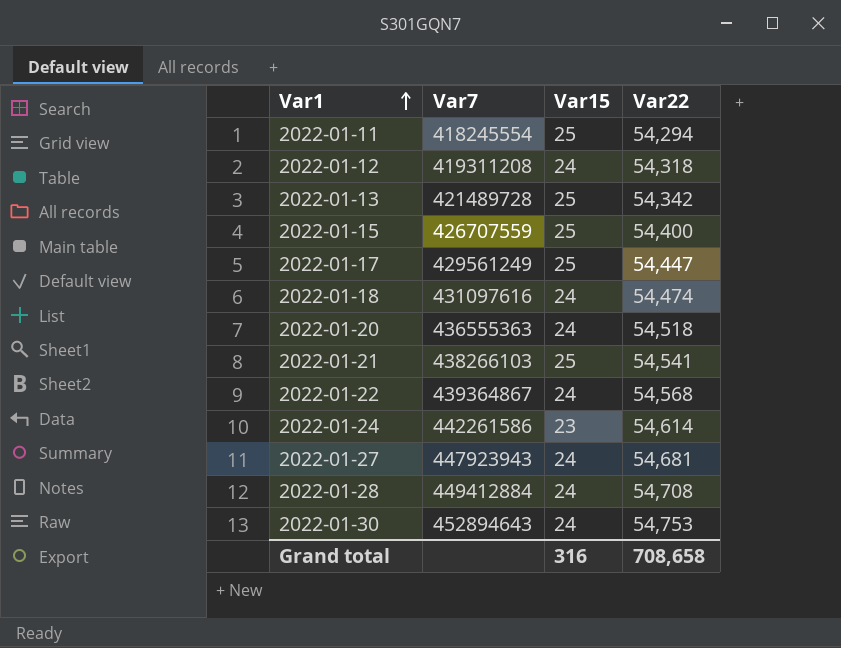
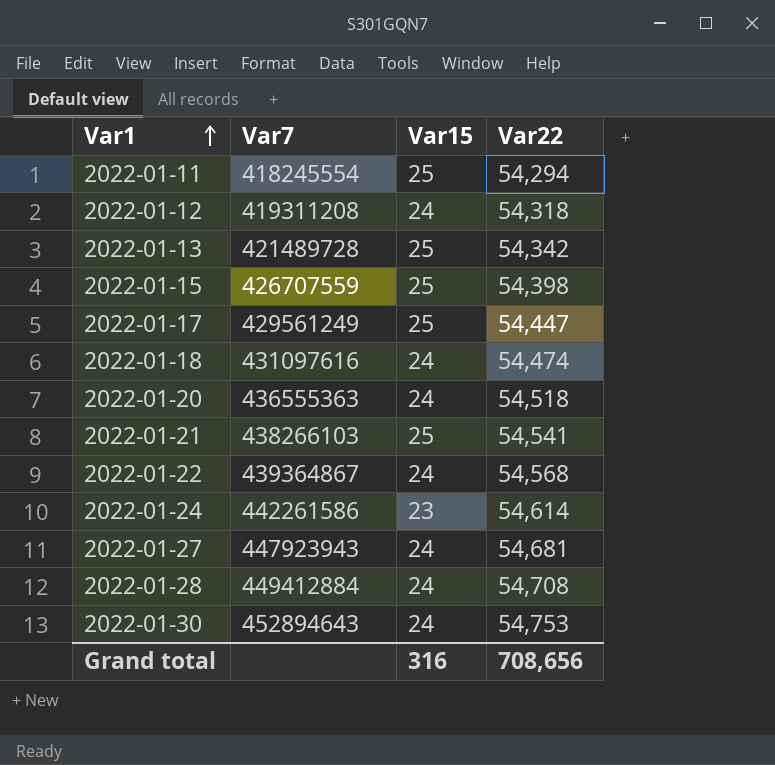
2022-01-15 | Var22: 54,400 -> 54,398
Grand total | Var22: 708,658 -> 708,656

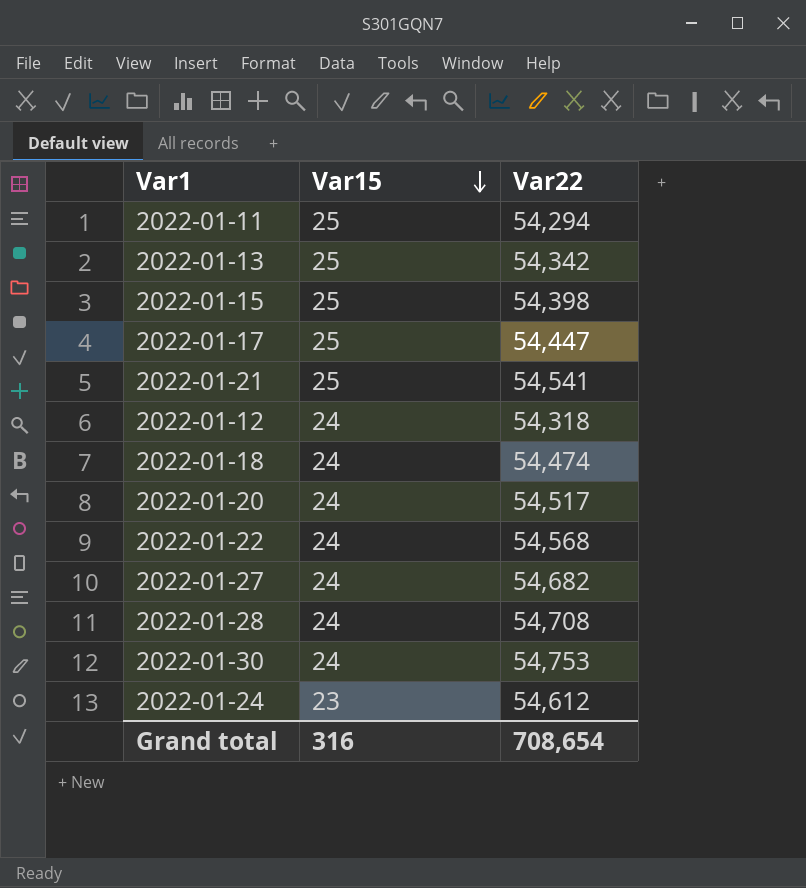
row order: Var1 ascending -> Var15 descending
column Var7 | position: 2 -> none
2022-01-20 | Var22: 54,518 -> 54,517
2022-01-27 | Var22: 54,681 -> 54,682
2022-01-24 | Var22: 54,614 -> 54,612
Grand total | Var22: 708,656 -> 708,654

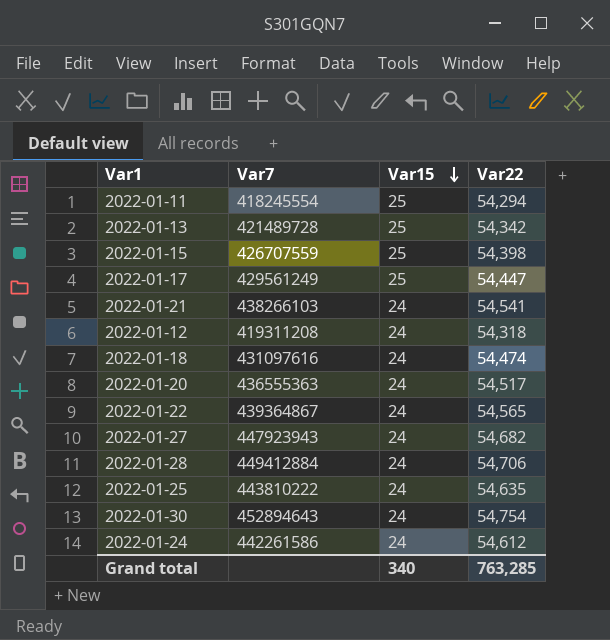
column Var7 | position: none -> 2
2022-01-21 | Var15: 25 -> 24
2022-01-22 | Var22: 54,568 -> 54,565
2022-01-28 | Var22: 54,708 -> 54,706
row 2022-01-25: none -> 443810222 | 24 | 54,635
2022-01-30 | Var22: 54,753 -> 54,754
2022-01-24 | Var15: 23 -> 24
Grand total | Var15: 316 -> 340
Grand total | Var22: 708,654 -> 763,285

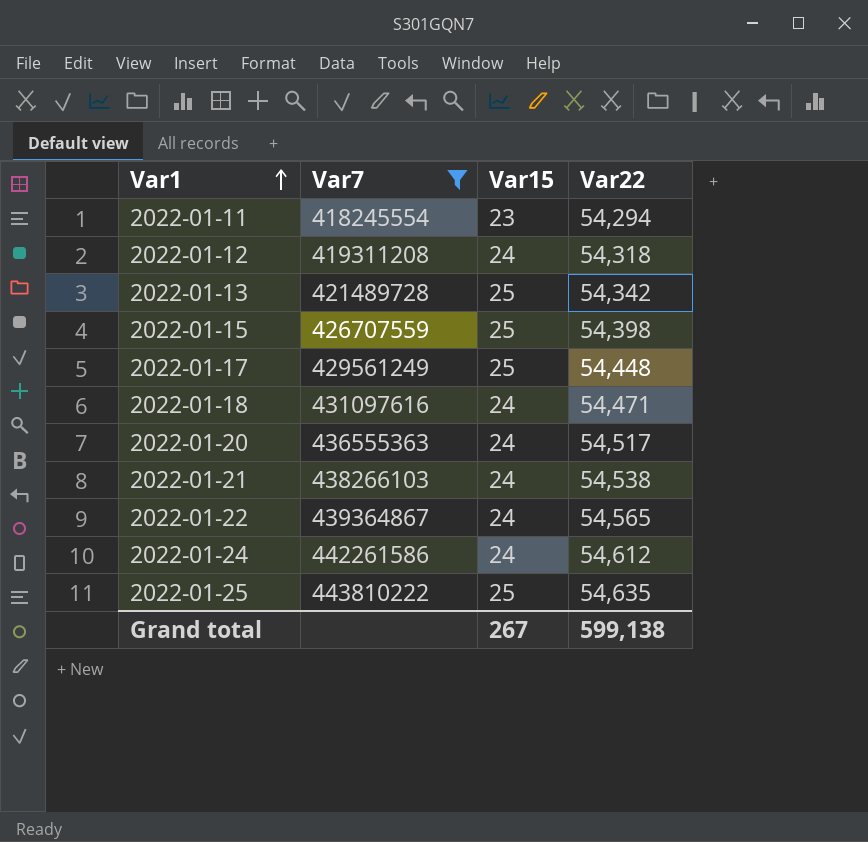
filter: none -> Var7 <= 443810222
row order: Var15 descending -> Var1 ascending
2022-01-11 | Var15: 25 -> 23
2022-01-17 | Var22: 54,447 -> 54,448
2022-01-18 | Var22: 54,474 -> 54,471
2022-01-21 | Var22: 54,541 -> 54,538
2022-01-25 | Var15: 24 -> 25
Grand total | Var15: 340 -> 267
Grand total | Var22: 763,285 -> 599,138

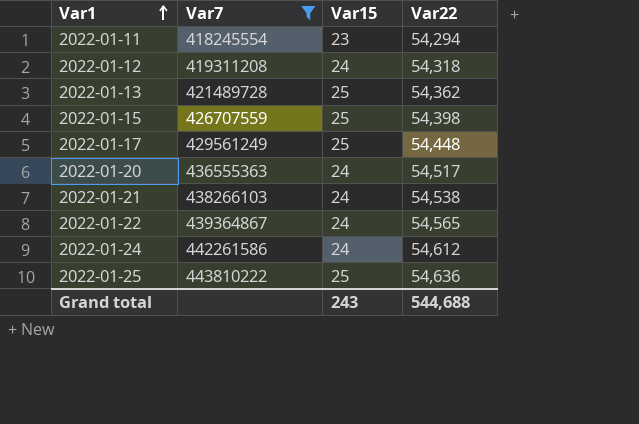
row 2022-01-18: 431097616 | 24 | 54,471 -> none
2022-01-13 | Var22: 54,342 -> 54,362
2022-01-25 | Var22: 54,635 -> 54,636
Grand total | Var15: 267 -> 243
Grand total | Var22: 599,138 -> 544,688

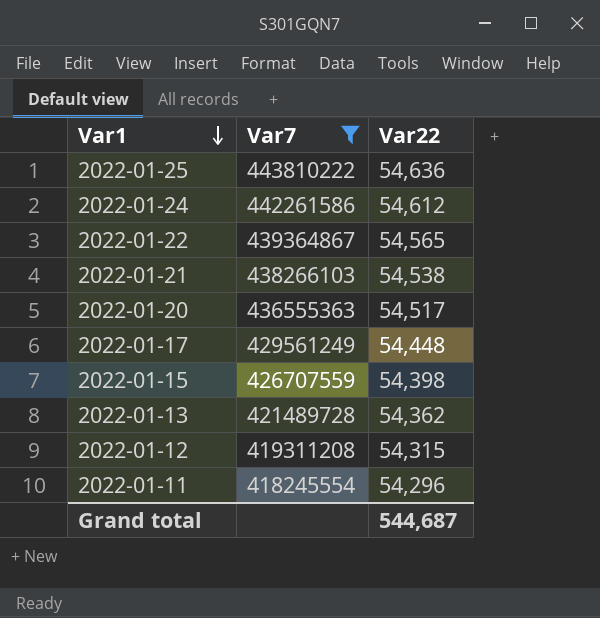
row order: Var1 ascending -> Var1 descending
column Var15 | position: 3 -> none
2022-01-12 | Var22: 54,318 -> 54,315
2022-01-11 | Var22: 54,294 -> 54,296
Grand total | Var22: 544,688 -> 544,687

